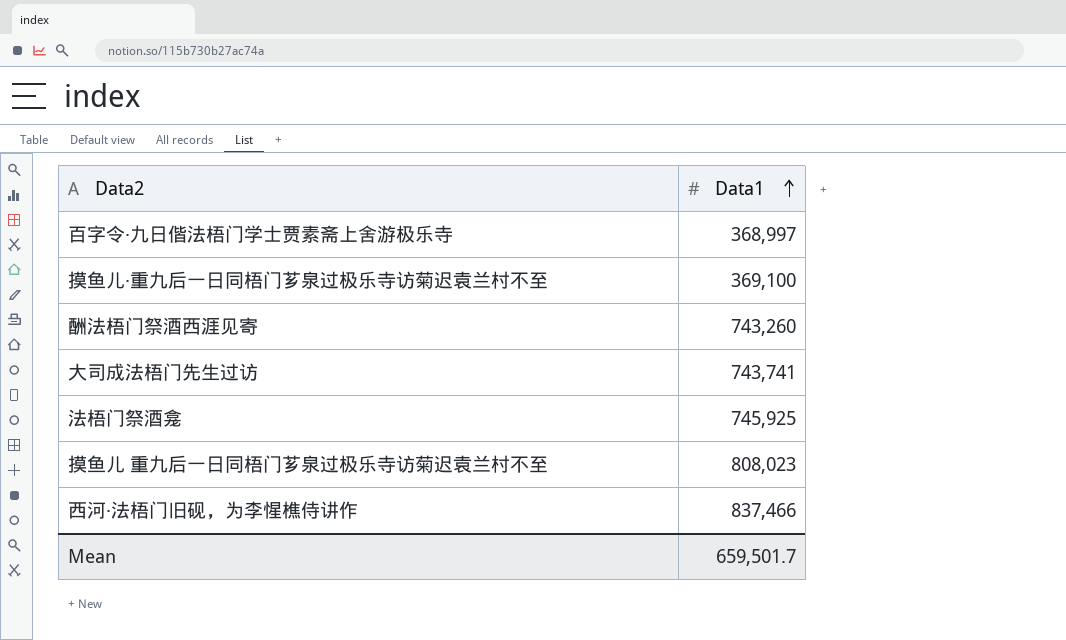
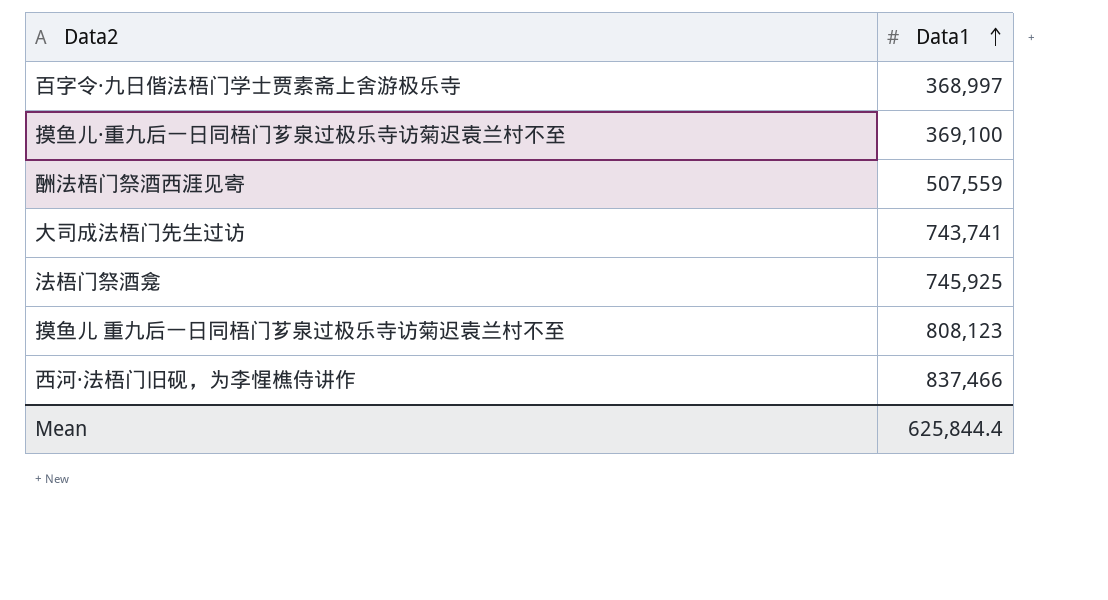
酬法梧门祭酒西涯见寄 | Data1: 743,260 -> 507,559
摸鱼儿 重九后一日同梧门芗泉过极乐寺访菊迟袁兰村不至 | Data1: 808,023 -> 808,123
Mean | Data1: 659,501.7 -> 625,844.4

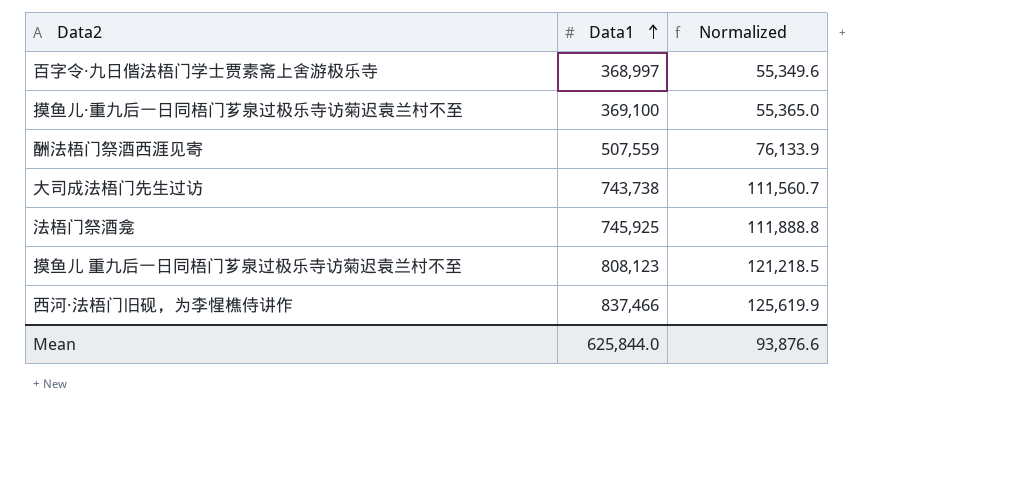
column Normalized | formula: none -> [Data1] * 0.15
大司成法梧门先生过访 | Data1: 743,741 -> 743,738
Mean | Data1: 625,844.4 -> 625,844.0

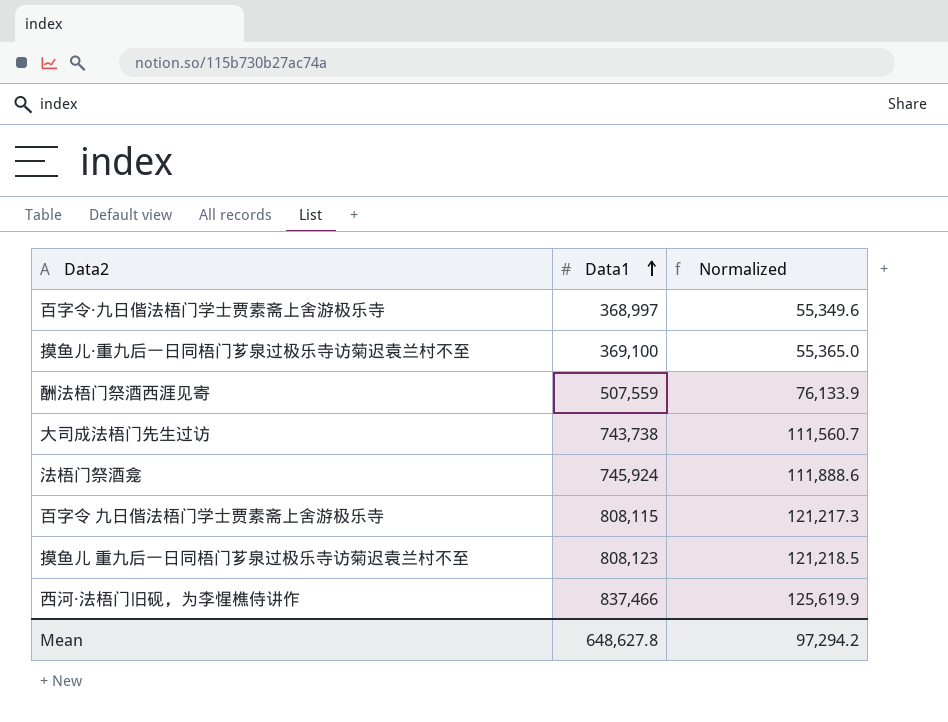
法梧门祭酒龛 | Data1: 745,925 -> 745,924
法梧门祭酒龛 | Normalized: 111,888.8 -> 111,888.6
row 百字令 九日偕法梧门学士贾素斋上舍游极乐寺: none -> 808,115 | 121,217.3
Mean | Data1: 625,844.0 -> 648,627.8
Mean | Normalized: 93,876.6 -> 97,294.2

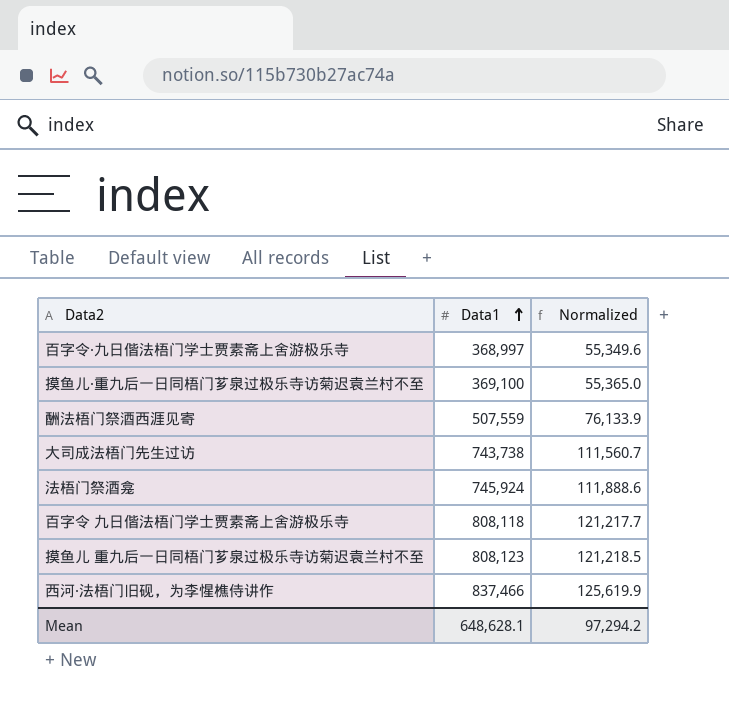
百字令 九日偕法梧门学士贾素斋上舍游极乐寺 | Data1: 808,115 -> 808,118
百字令 九日偕法梧门学士贾素斋上舍游极乐寺 | Normalized: 121,217.3 -> 121,217.7
Mean | Data1: 648,627.8 -> 648,628.1

